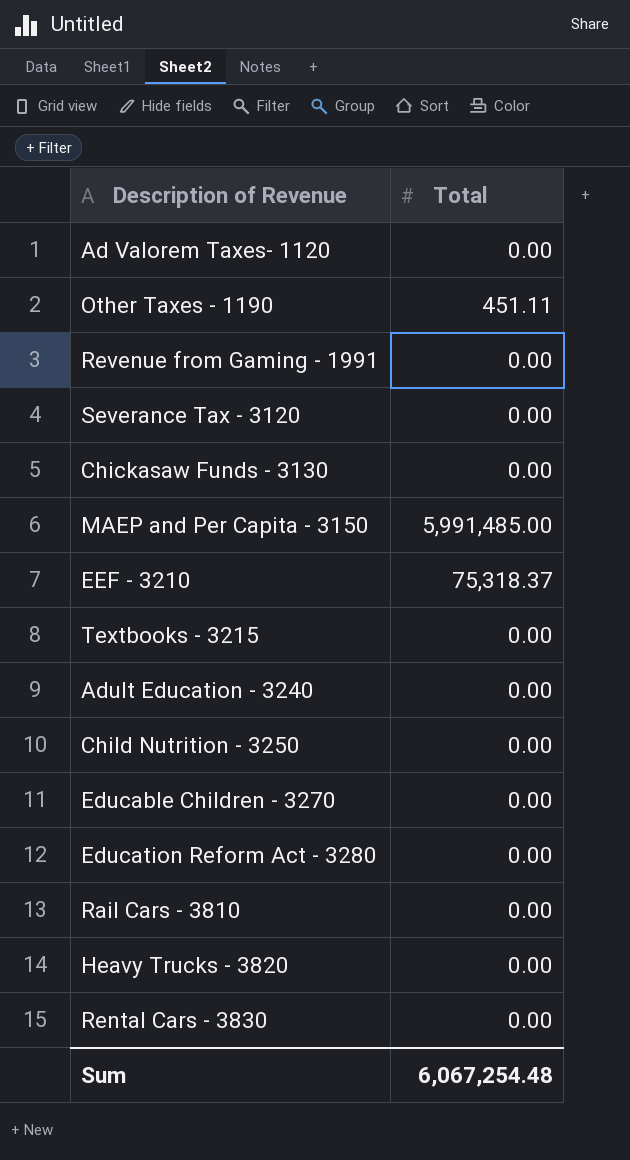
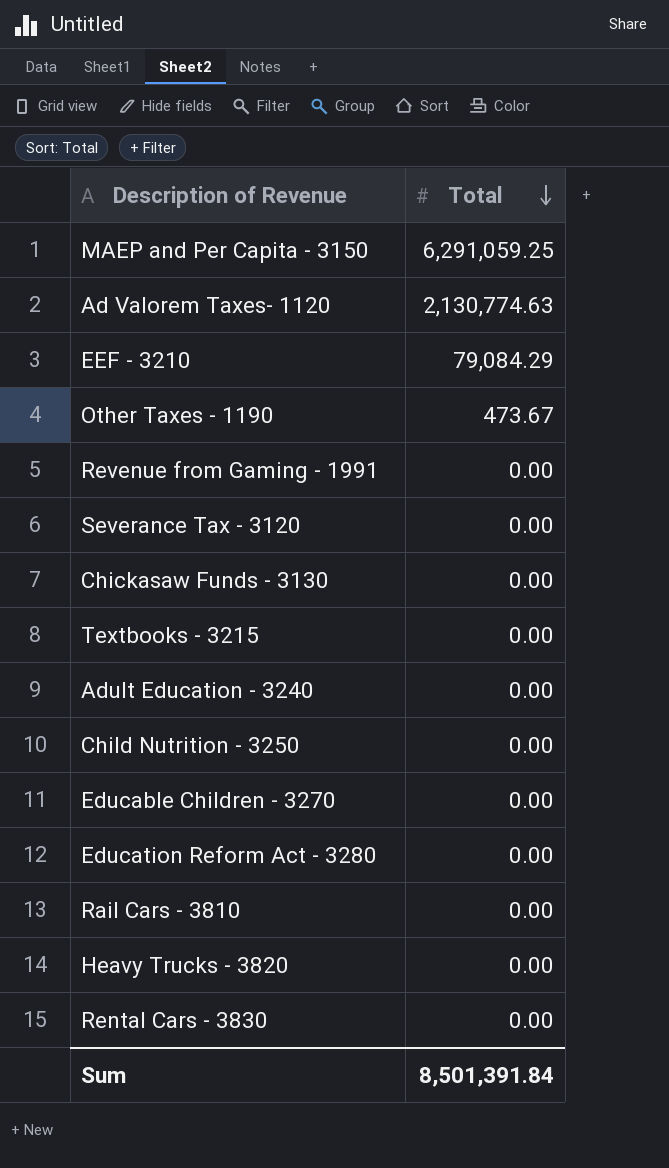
row order: none -> Total descending
MAEP and Per Capita - 3150 | Total: 5,991,485.00 -> 6,291,059.25
Ad Valorem Taxes- 1120 | Total: 0.00 -> 2,130,774.63
EEF - 3210 | Total: 75,318.37 -> 79,084.29
Other Taxes - 1190 | Total: 451.11 -> 473.67
Sum | Total: 6,067,254.48 -> 8,501,391.84

